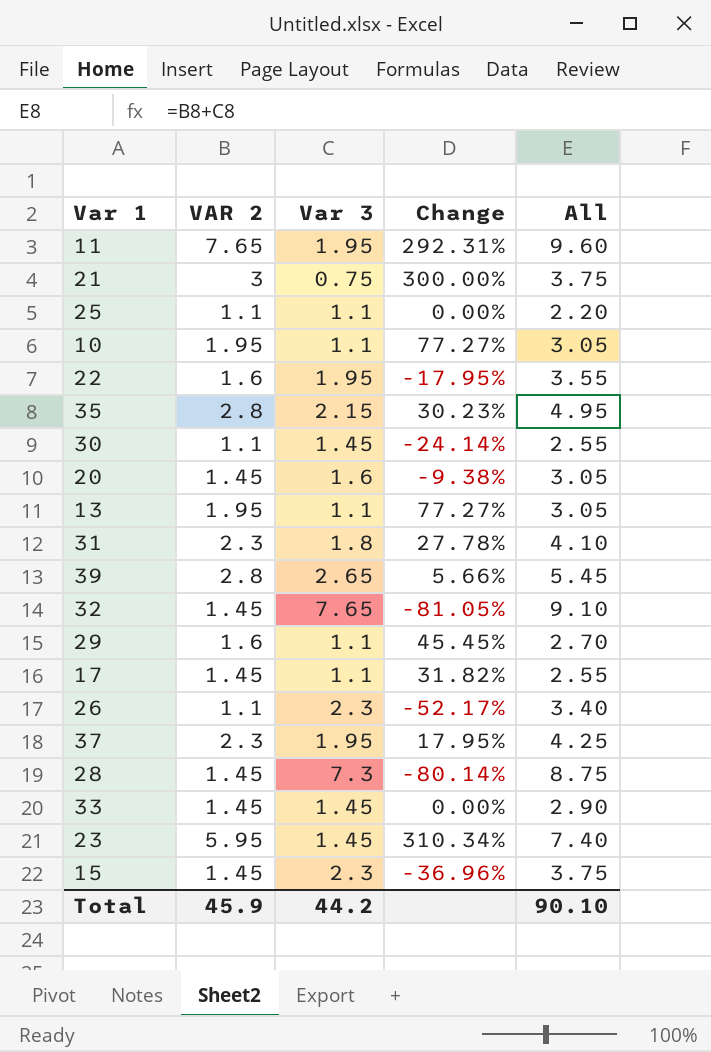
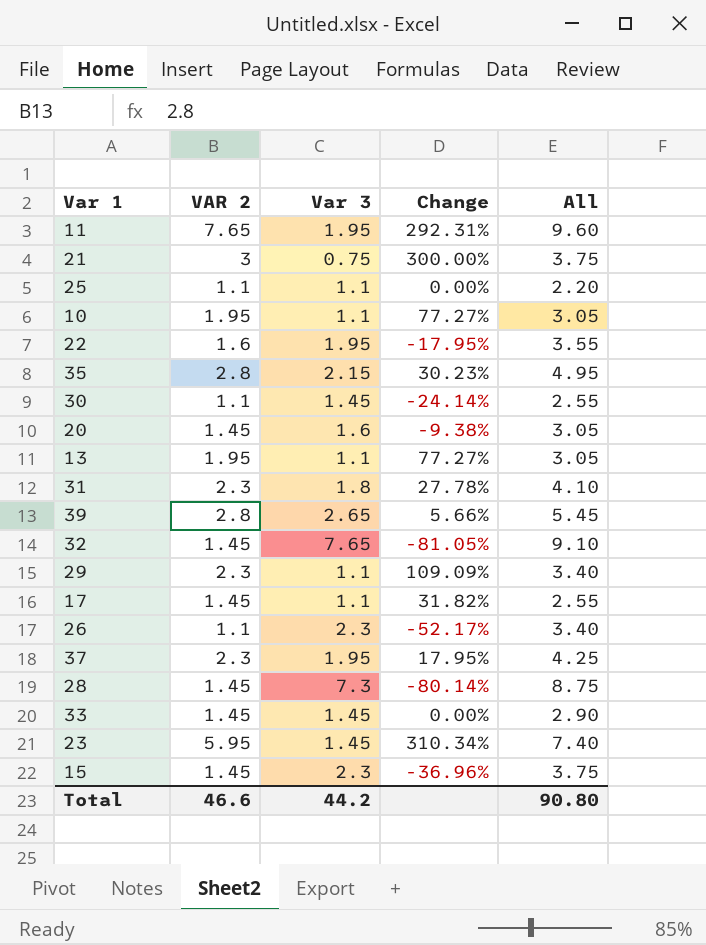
29 | VAR 2: 1.6 -> 2.3
29 | Change: 45.45% -> 109.09%
29 | All: 2.70 -> 3.40
Total | VAR 2: 45.9 -> 46.6
Total | All: 90.10 -> 90.80

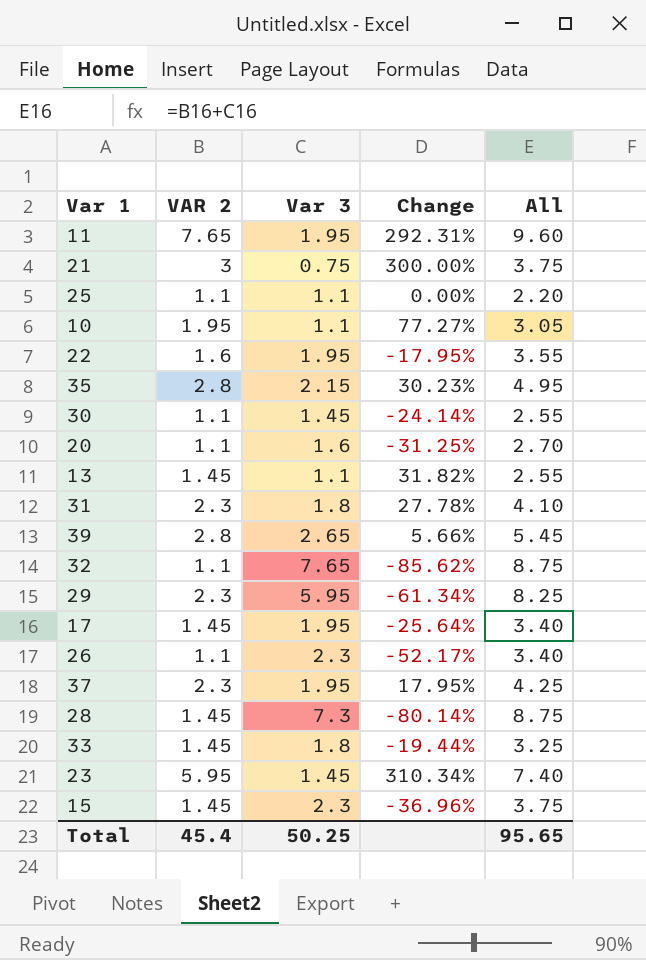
20 | VAR 2: 1.45 -> 1.1
20 | Change: -9.38% -> -31.25%
20 | All: 3.05 -> 2.70
13 | VAR 2: 1.95 -> 1.45
13 | Change: 77.27% -> 31.82%
13 | All: 3.05 -> 2.55
32 | VAR 2: 1.45 -> 1.1
32 | Change: -81.05% -> -85.62%
32 | All: 9.10 -> 8.75
29 | Var 3: 1.1 -> 5.95
29 | Change: 109.09% -> -61.34%
29 | All: 3.40 -> 8.25
17 | Var 3: 1.1 -> 1.95
17 | Change: 31.82% -> -25.64%
17 | All: 2.55 -> 3.40
33 | Var 3: 1.45 -> 1.8
33 | Change: 0.00% -> -19.44%
33 | All: 2.90 -> 3.25
Total | VAR 2: 46.6 -> 45.4
Total | Var 3: 44.2 -> 50.25
Total | All: 90.80 -> 95.65

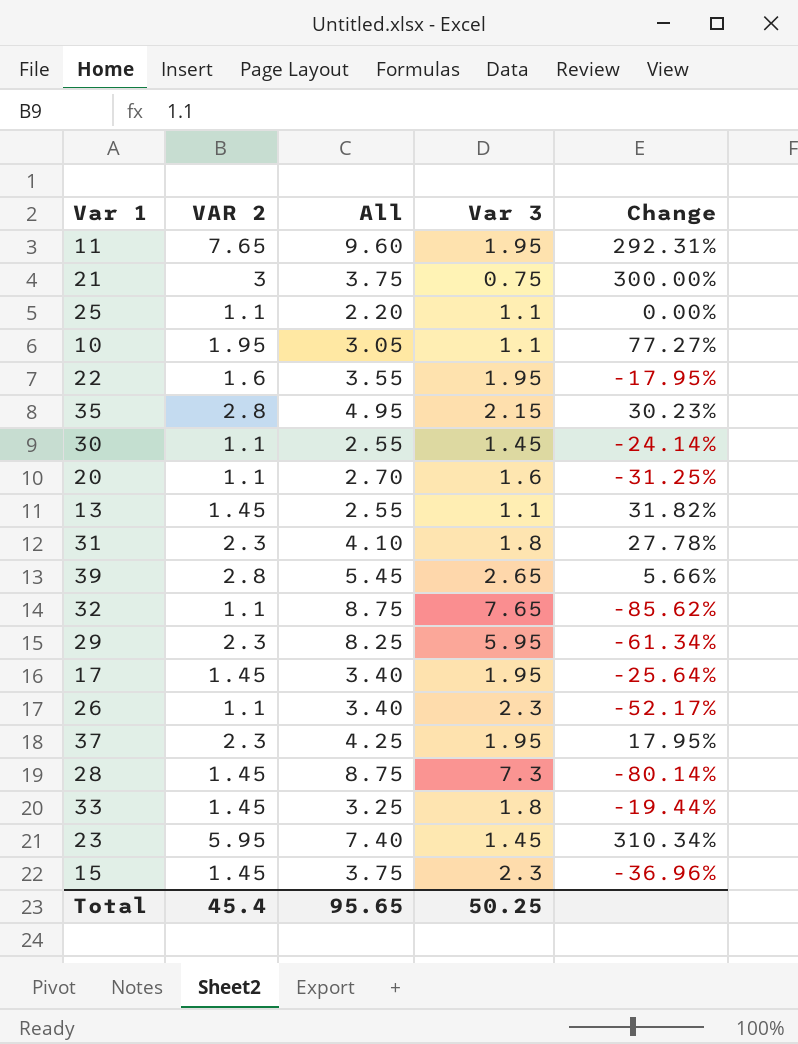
column All | position: 5 -> 3

